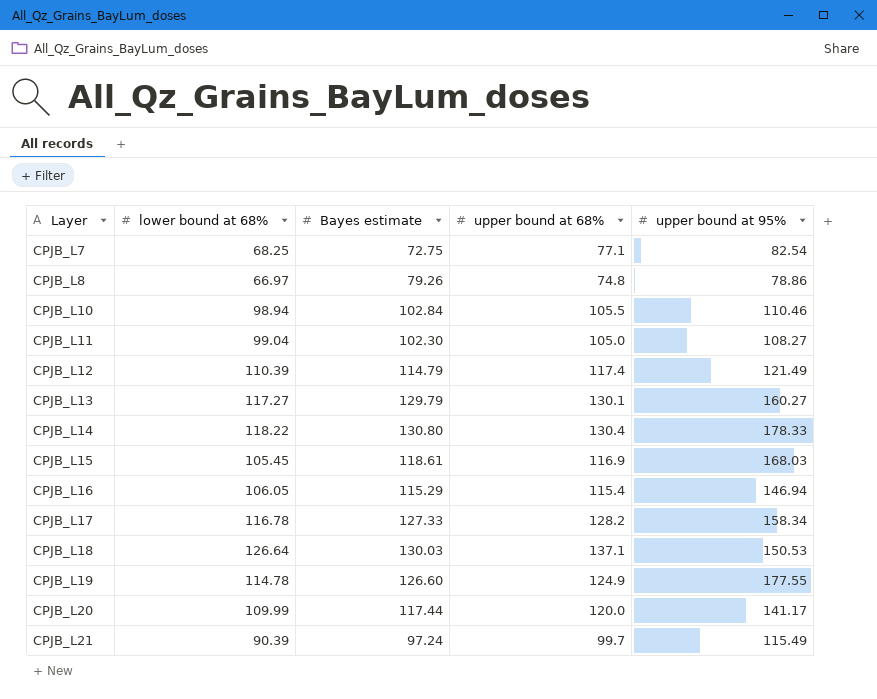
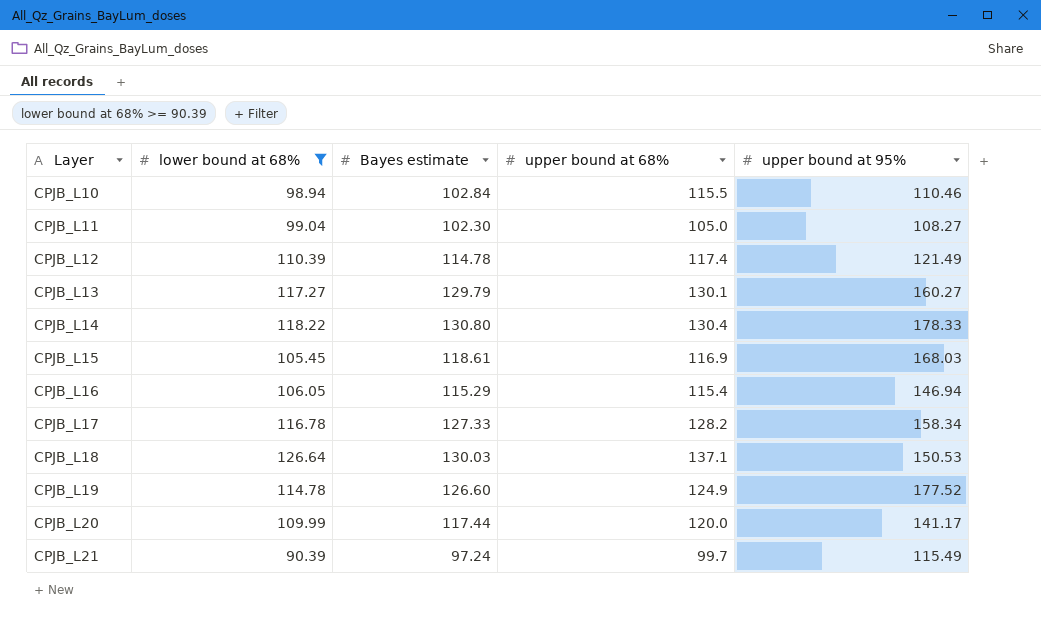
filter: none -> lower bound at 68% >= 90.39
CPJB_L10 | upper bound at 68%: 105.5 -> 115.5
CPJB_L12 | Bayes estimate: 114.79 -> 114.78
CPJB_L19 | upper bound at 95%: 177.55 -> 177.52

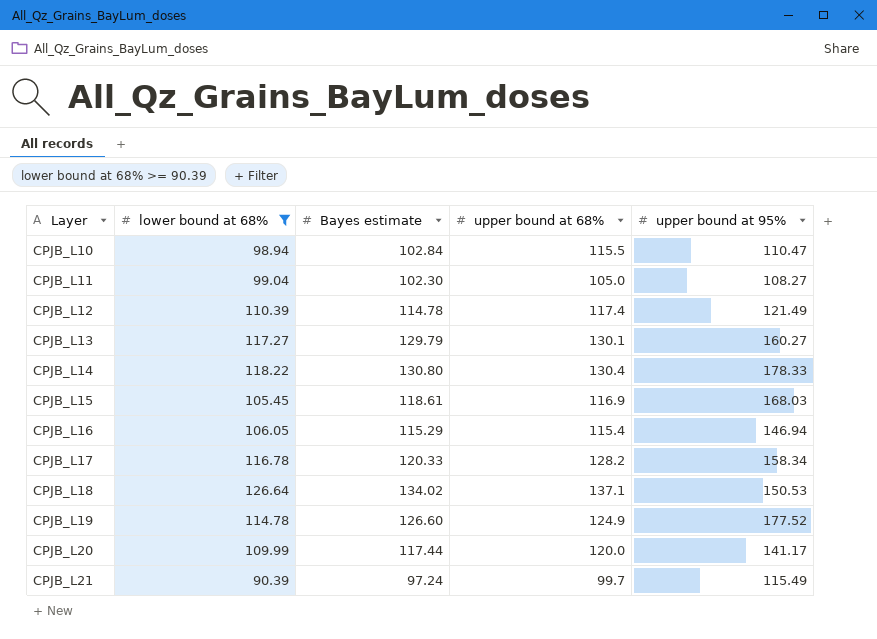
CPJB_L10 | upper bound at 95%: 110.46 -> 110.47
CPJB_L17 | Bayes estimate: 127.33 -> 120.33
CPJB_L18 | Bayes estimate: 130.03 -> 134.02

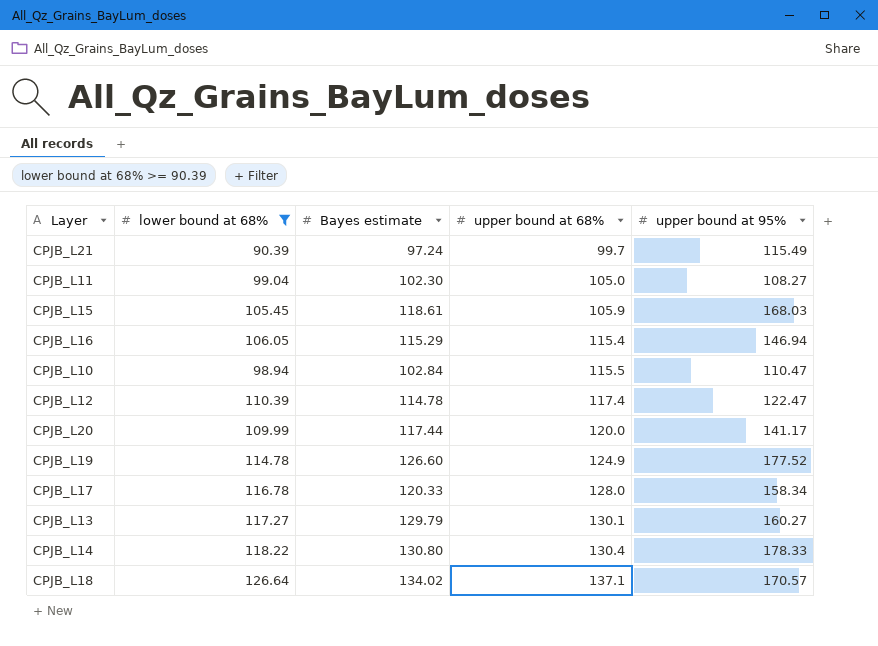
row order: Layer ascending -> upper bound at 68% ascending
CPJB_L15 | upper bound at 68%: 116.9 -> 105.9
CPJB_L12 | upper bound at 95%: 121.49 -> 122.47
CPJB_L17 | upper bound at 68%: 128.2 -> 128.0
CPJB_L18 | upper bound at 95%: 150.53 -> 170.57

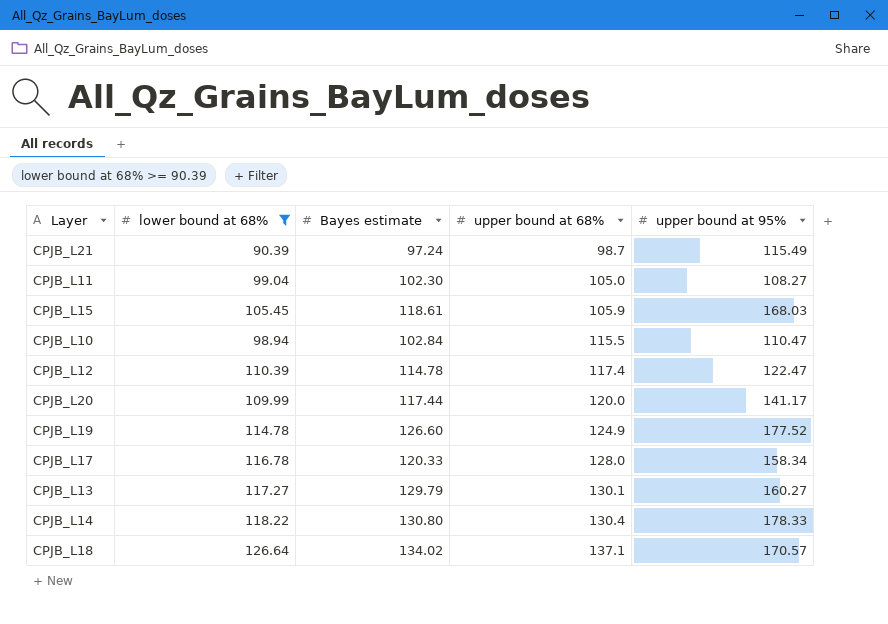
row CPJB_L16: 106.05 | 115.29 | 115.4 | 146.94 -> none
CPJB_L21 | upper bound at 68%: 99.7 -> 98.7

